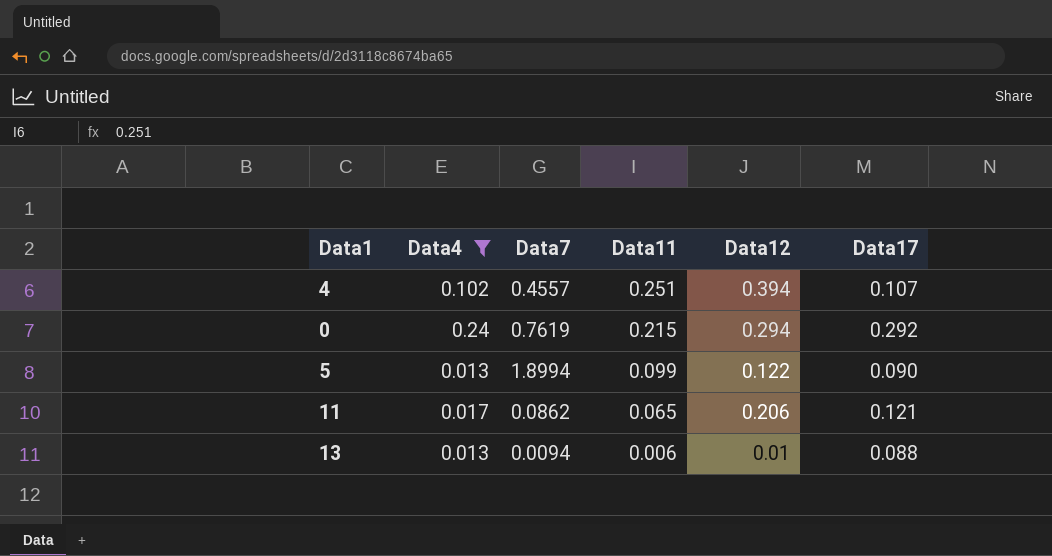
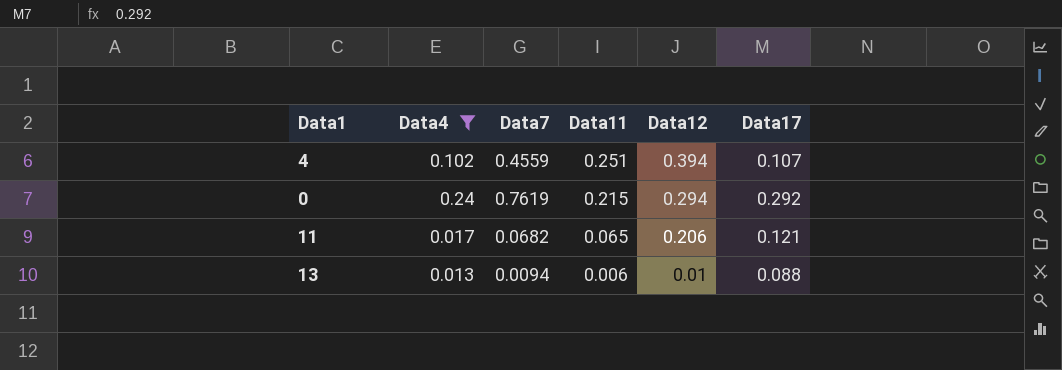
row 5: 0.013 | 1.8994 | 0.099 | 0.122 | 0.090 -> none
4 | Data7: 0.4557 -> 0.4559
11 | Data7: 0.0862 -> 0.0682

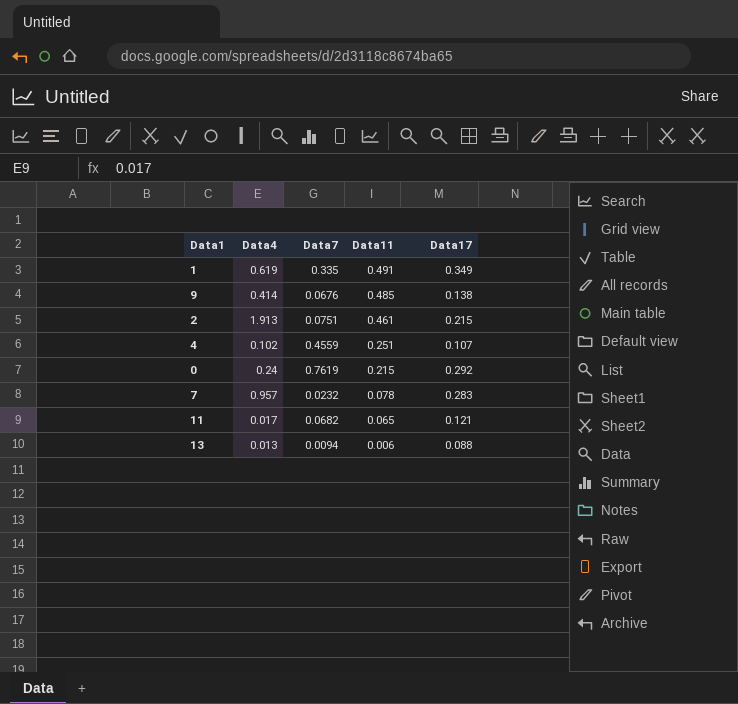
filter: Data4 <= 0.24 -> none
column Data12 | position: 5 -> none

